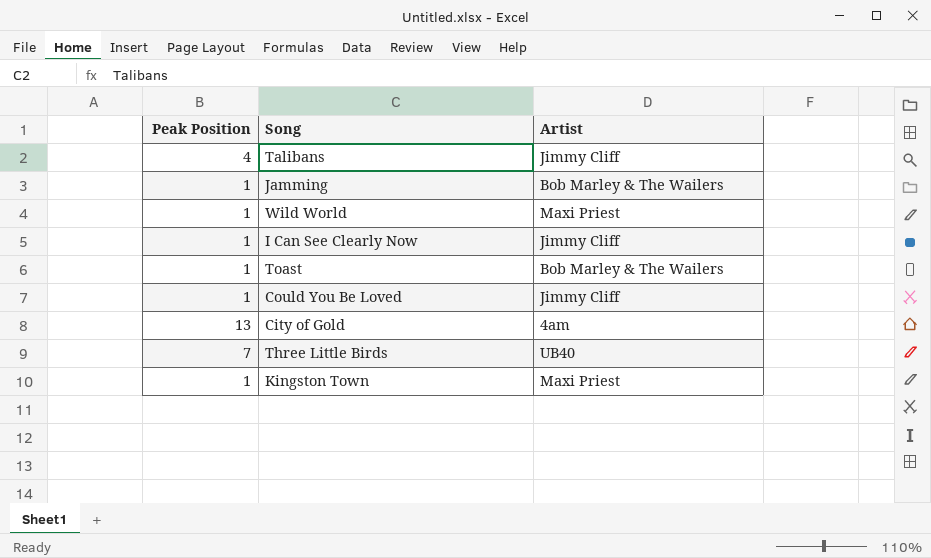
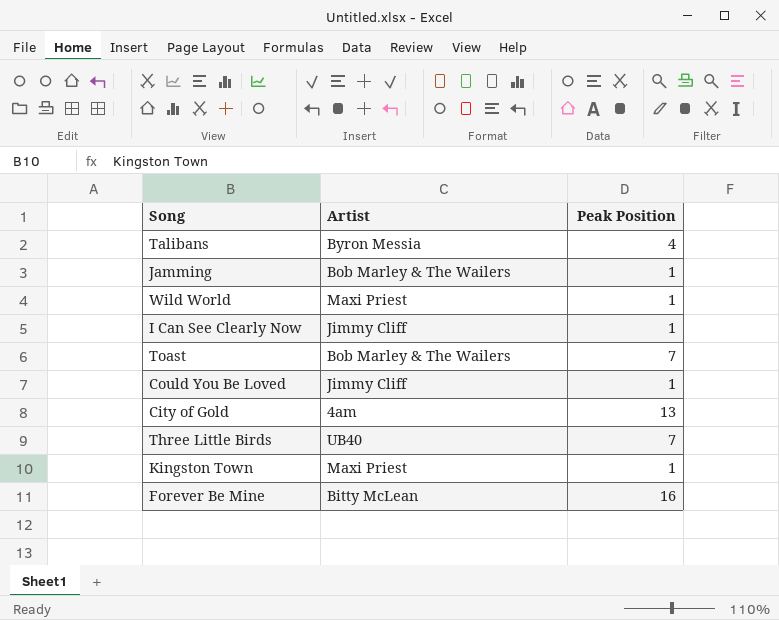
column Peak Position | position: 1 -> 3
Talibans | Artist: Jimmy Cliff -> Byron Messia
Toast | Peak Position: 1 -> 7
row Forever Be Mine: none -> Bitty McLean | 16

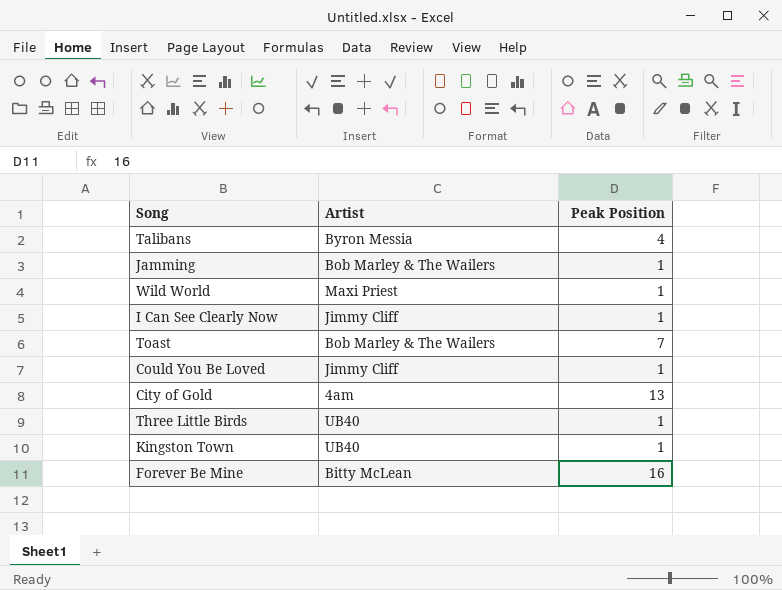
Three Little Birds | Peak Position: 7 -> 1
Kingston Town | Artist: Maxi Priest -> UB40

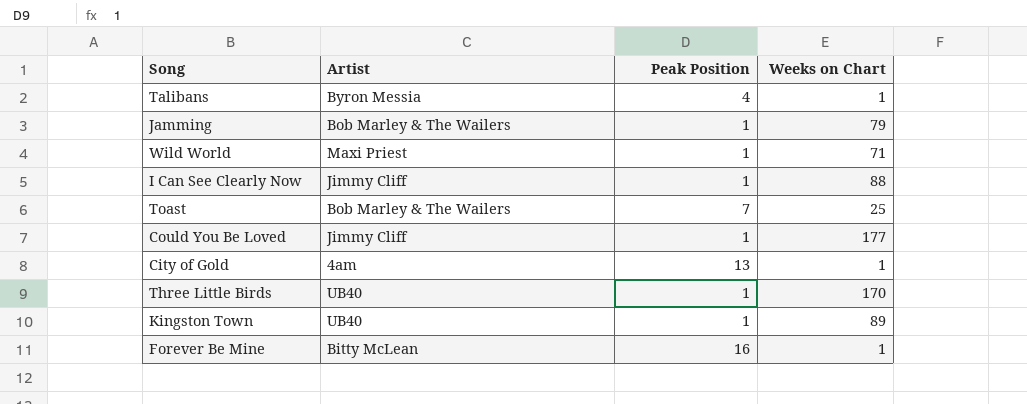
column Weeks on Chart | position: none -> 4

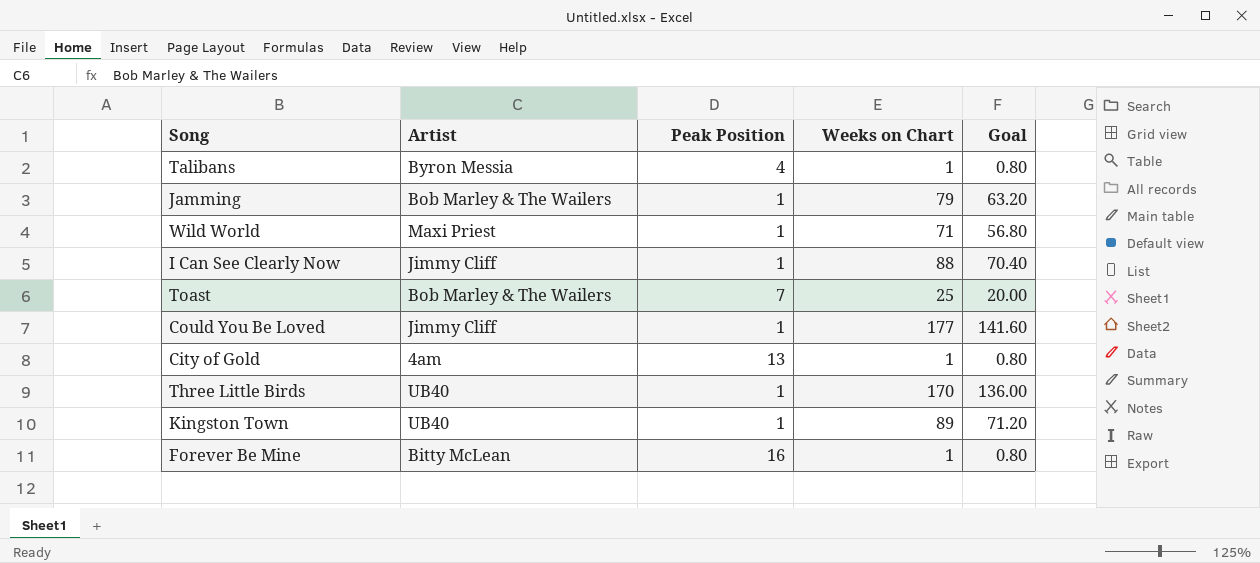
column Goal | formula: none -> [Weeks on Chart] * 0.8

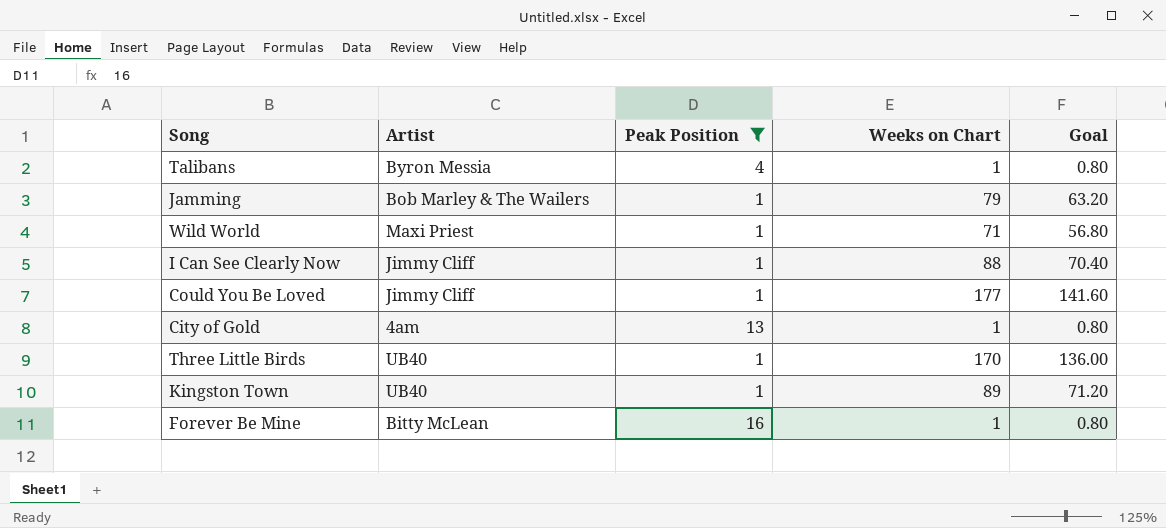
filter: none -> Peak Position != 7

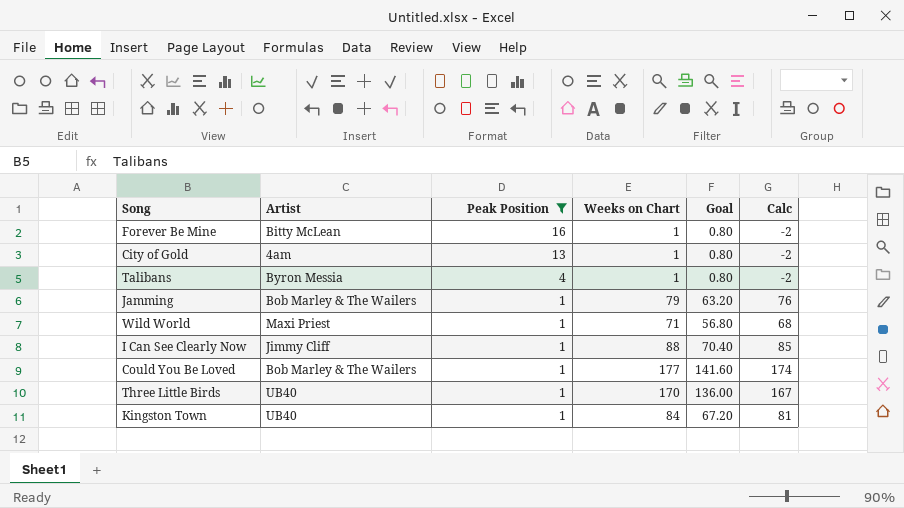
row order: none -> Peak Position descending
column Calc | formula: none -> [Weeks on Chart] - 3
Could You Be Loved | Artist: Jimmy Cliff -> Bob Marley & The Wailers
Kingston Town | Weeks on Chart: 89 -> 84
Kingston Town | Goal: 71.20 -> 67.20

